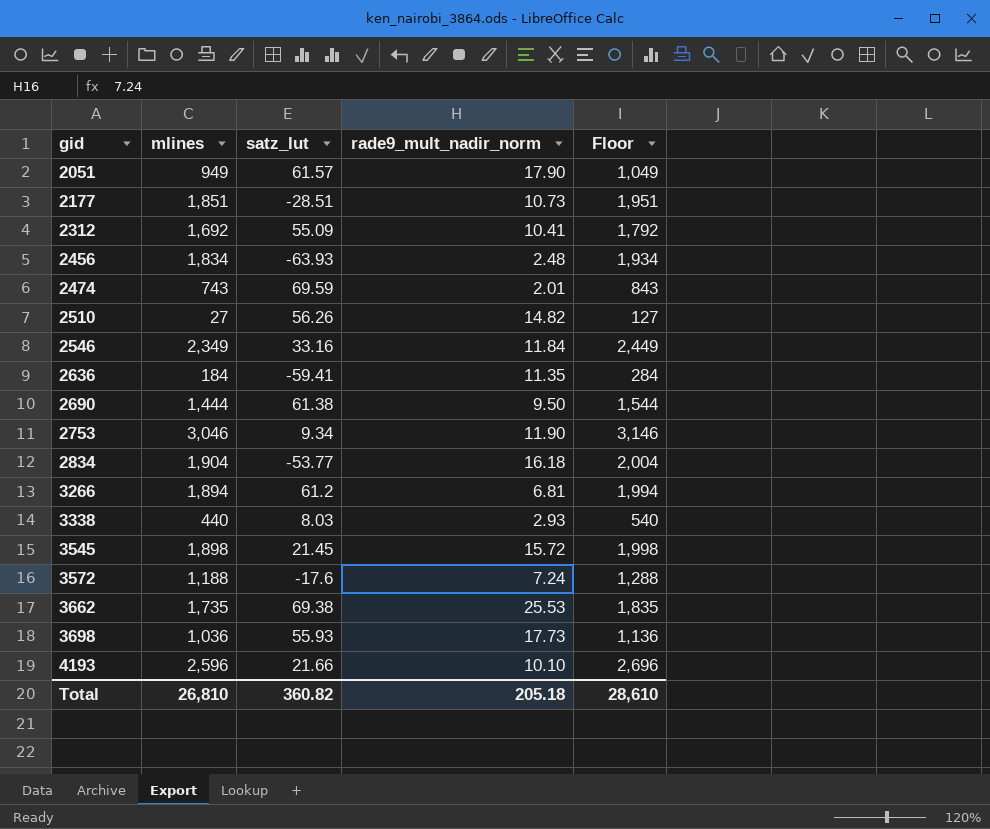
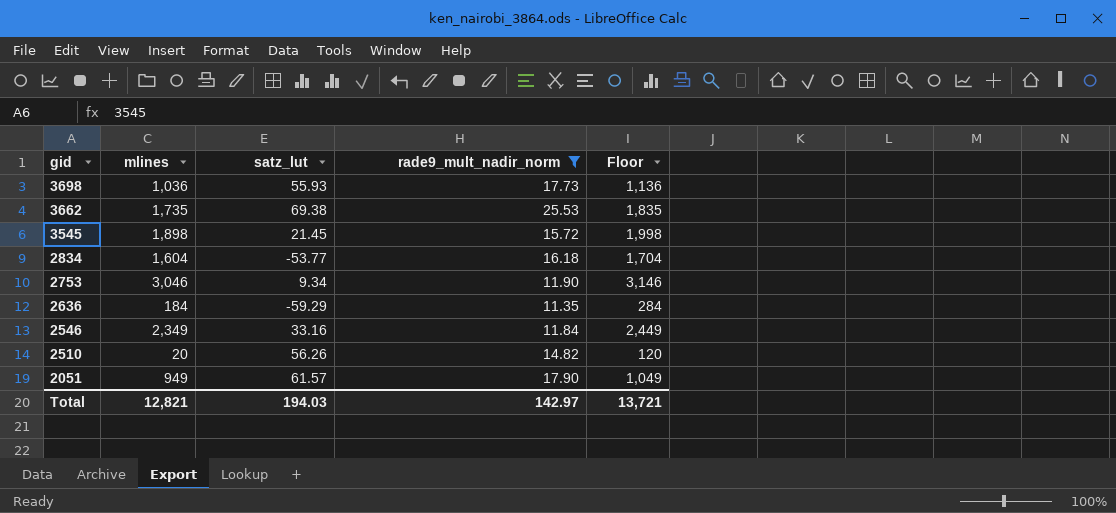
filter: none -> rade9_mult_nadir_norm >= 11.35
row order: gid ascending -> gid descending
2834 | mlines: 1,904 -> 1,604
2834 | Floor: 2,004 -> 1,704
2636 | satz_lut: -59.41 -> -59.29
2510 | mlines: 27 -> 20
2510 | Floor: 127 -> 120
Total | mlines: 26,810 -> 12,821
Total | satz_lut: 360.82 -> 194.03
Total | rade9_mult_nadir_norm: 205.18 -> 142.97
Total | Floor: 28,610 -> 13,721

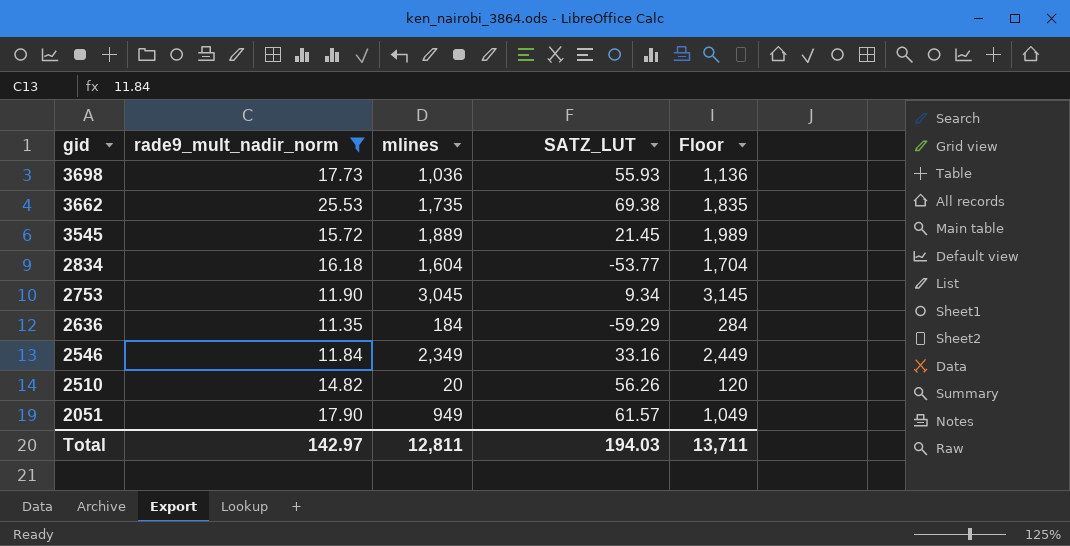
column rade9_mult_nadir_norm | position: 4 -> 2
column name: satz_lut -> SATZ_LUT
3545 | mlines: 1,898 -> 1,889
3545 | Floor: 1,998 -> 1,989
2753 | mlines: 3,046 -> 3,045
2753 | Floor: 3,146 -> 3,145
Total | mlines: 12,821 -> 12,811
Total | Floor: 13,721 -> 13,711

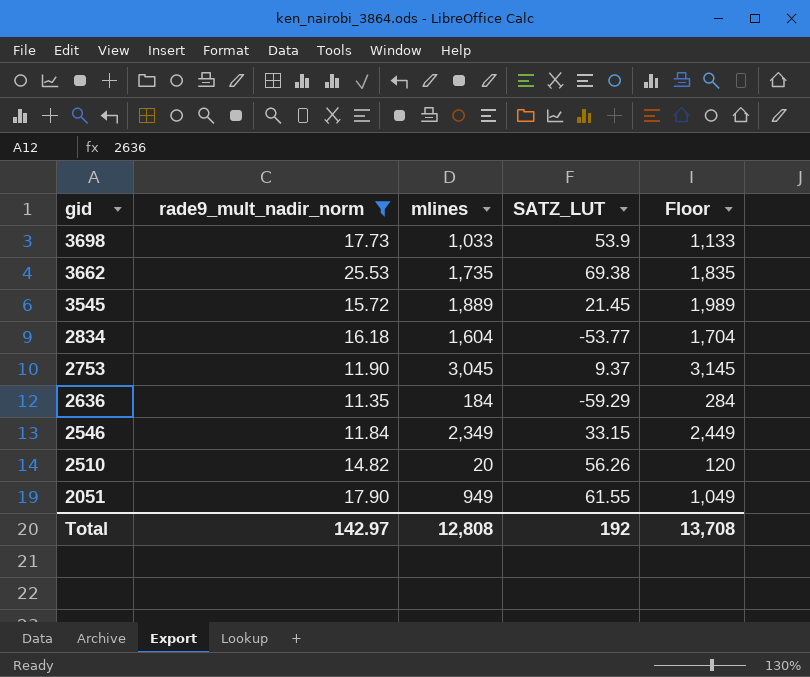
3698 | mlines: 1,036 -> 1,033
3698 | SATZ_LUT: 55.93 -> 53.9
3698 | Floor: 1,136 -> 1,133
2753 | SATZ_LUT: 9.34 -> 9.37
2546 | SATZ_LUT: 33.16 -> 33.15
2051 | SATZ_LUT: 61.57 -> 61.55
Total | mlines: 12,811 -> 12,808
Total | SATZ_LUT: 194.03 -> 192
Total | Floor: 13,711 -> 13,708

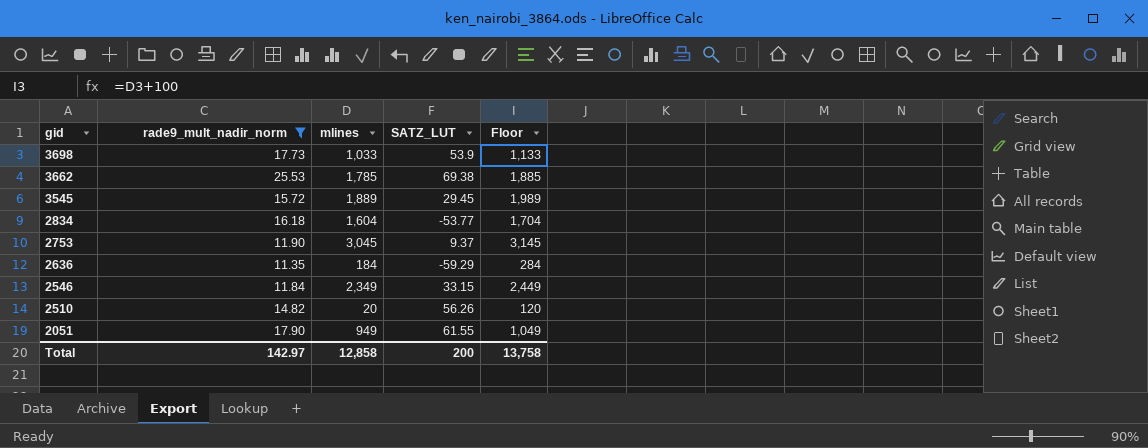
3662 | mlines: 1,735 -> 1,785
3662 | Floor: 1,835 -> 1,885
3545 | SATZ_LUT: 21.45 -> 29.45
Total | mlines: 12,808 -> 12,858
Total | SATZ_LUT: 192 -> 200
Total | Floor: 13,708 -> 13,758

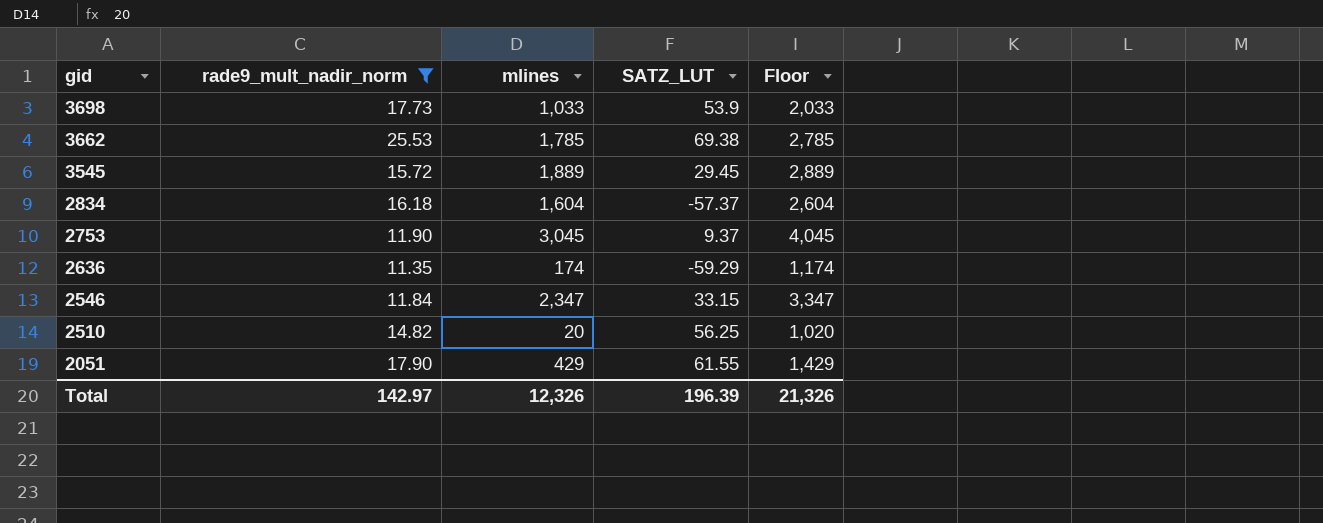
column Floor | formula: [mlines] + 100 -> [mlines] + 1000
2834 | SATZ_LUT: -53.77 -> -57.37
2636 | mlines: 184 -> 174
2546 | mlines: 2,349 -> 2,347
2510 | SATZ_LUT: 56.26 -> 56.25
2051 | mlines: 949 -> 429
Total | mlines: 12,858 -> 12,326
Total | SATZ_LUT: 200 -> 196.39
Total | Floor: 13,758 -> 21,326

